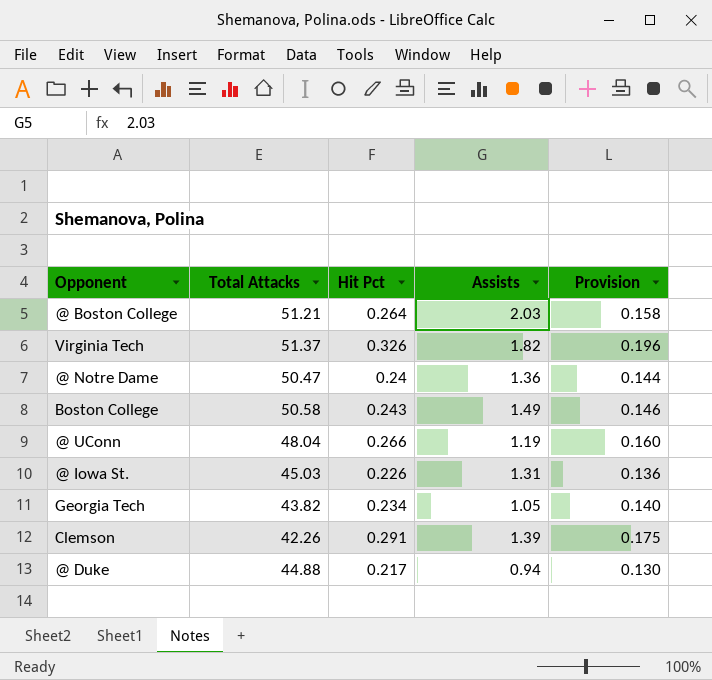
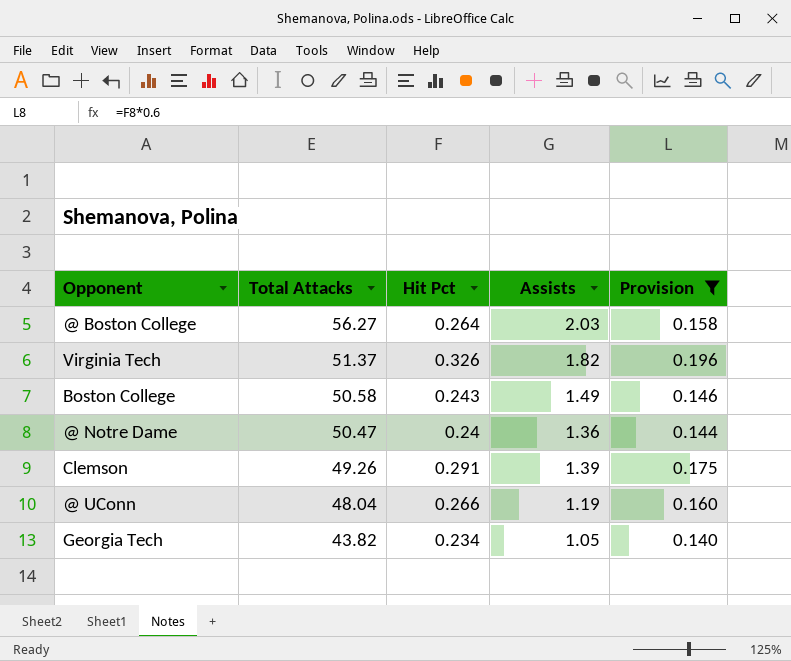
filter: none -> Provision >= 0.140
row order: none -> Total Attacks descending
@ Boston College | Total Attacks: 51.21 -> 56.27
Clemson | Total Attacks: 42.26 -> 49.26

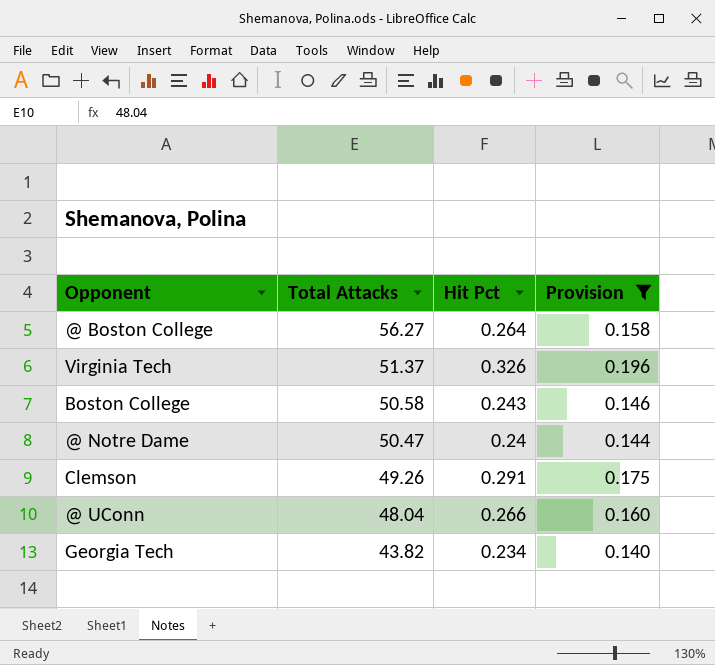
column Assists | position: 4 -> none

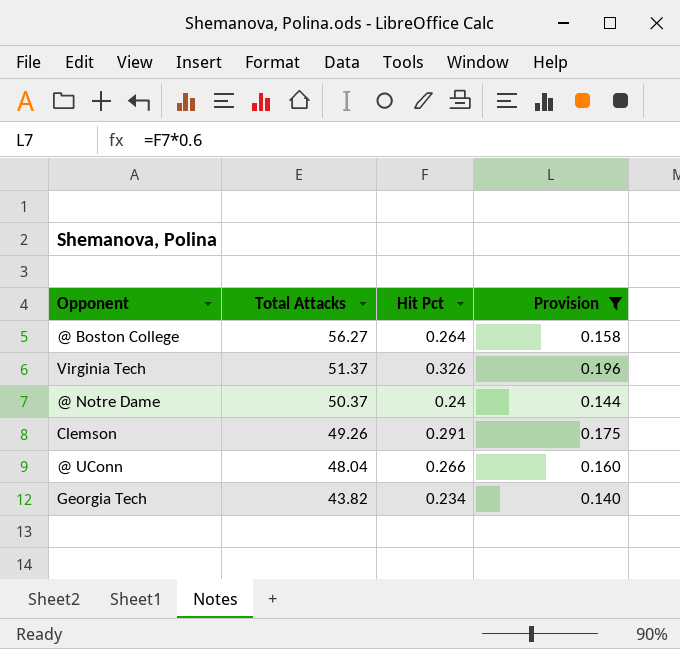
row Boston College: 50.58 | 0.243 | 0.146 -> none
@ Notre Dame | Total Attacks: 50.47 -> 50.37

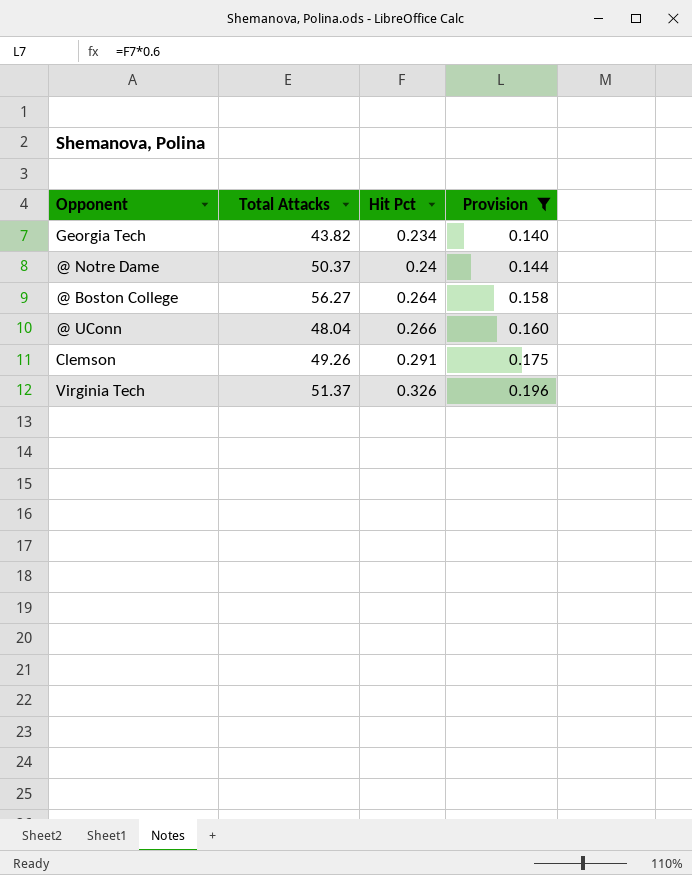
row order: Total Attacks descending -> Hit Pct ascending

